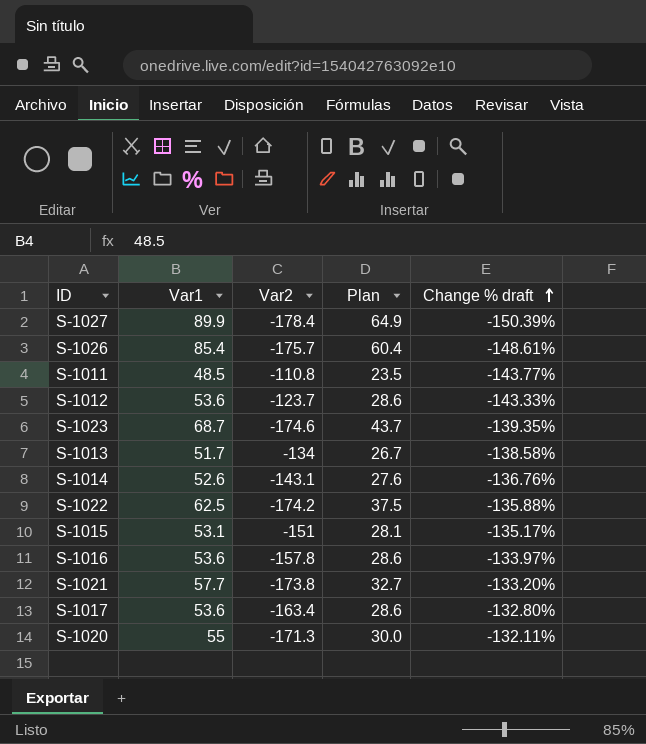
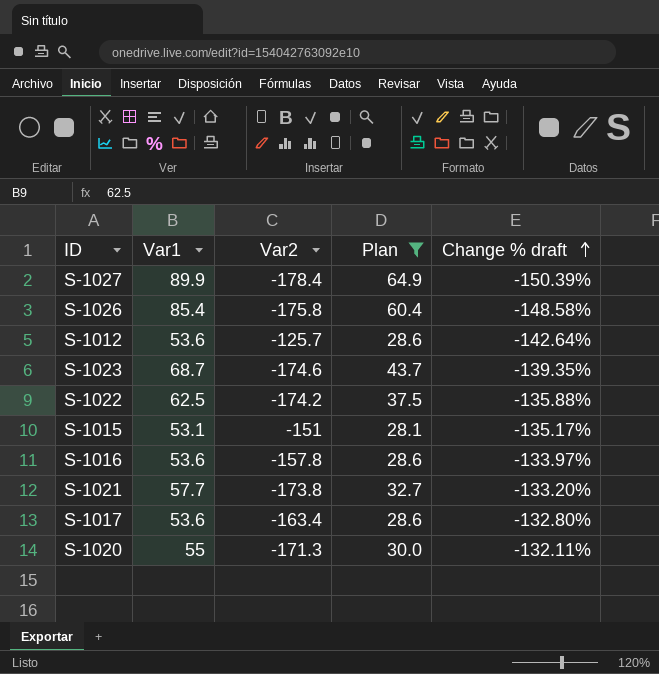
filter: none -> Plan >= 28.1
S-1026 | Var2: -175.7 -> -175.8
S-1026 | Change % draft: -148.61% -> -148.58%
S-1012 | Var2: -123.7 -> -125.7
S-1012 | Change % draft: -143.33% -> -142.64%

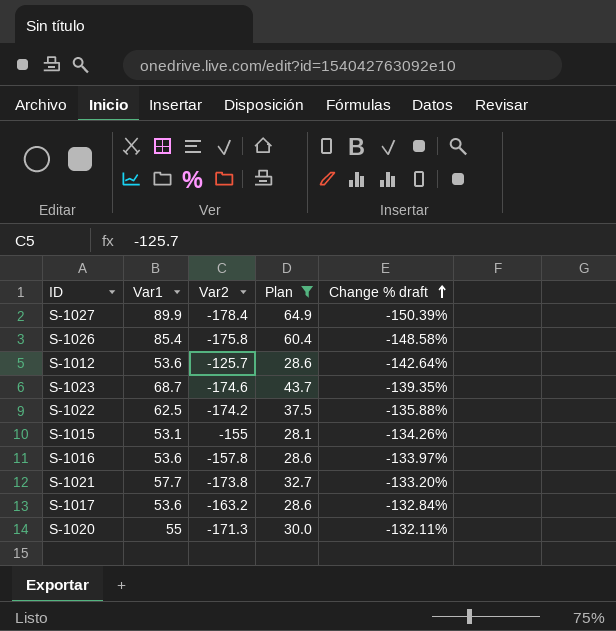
S-1015 | Var2: -151 -> -155
S-1015 | Change % draft: -135.17% -> -134.26%
S-1017 | Var2: -163.4 -> -163.2
S-1017 | Change % draft: -132.80% -> -132.84%

